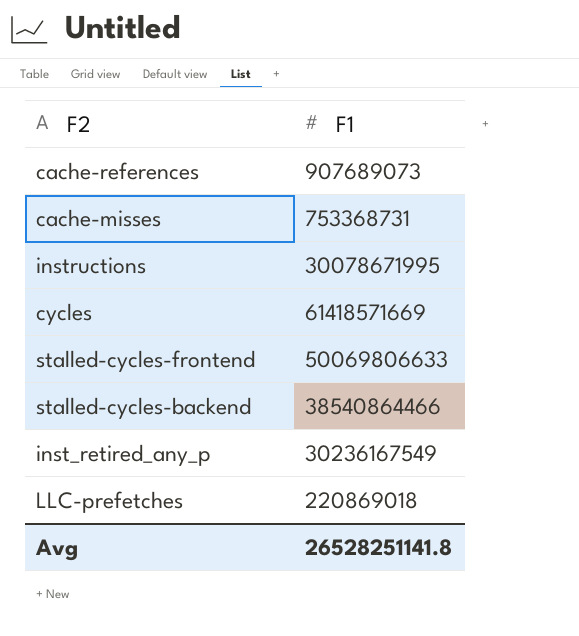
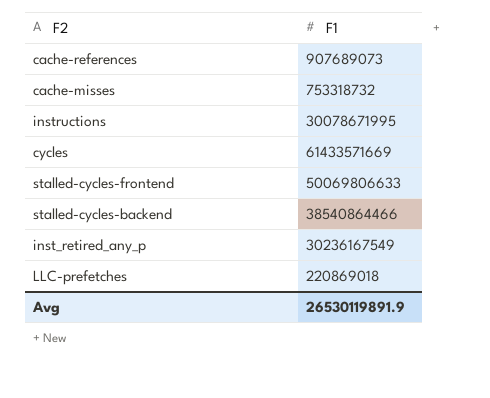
cache-misses | F1: 753368731 -> 753318732
cycles | F1: 61418571669 -> 61433571669
Avg | F1: 26528251141.8 -> 26530119891.9

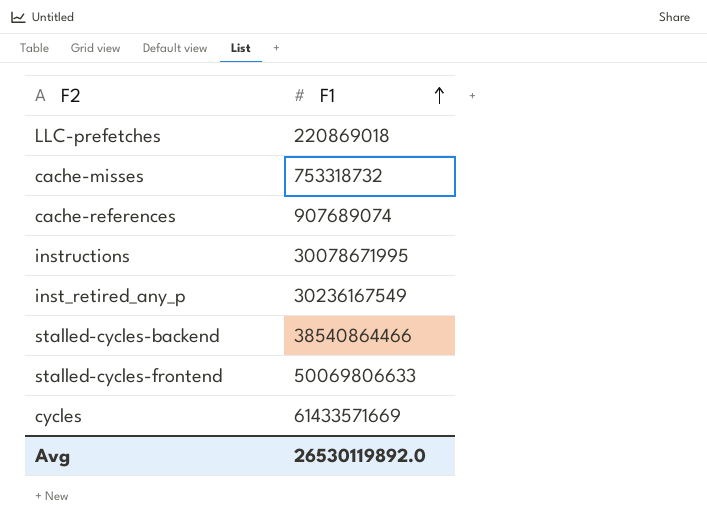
row order: none -> F1 ascending
cache-references | F1: 907689073 -> 907689074
Avg | F1: 26530119891.9 -> 26530119892.0

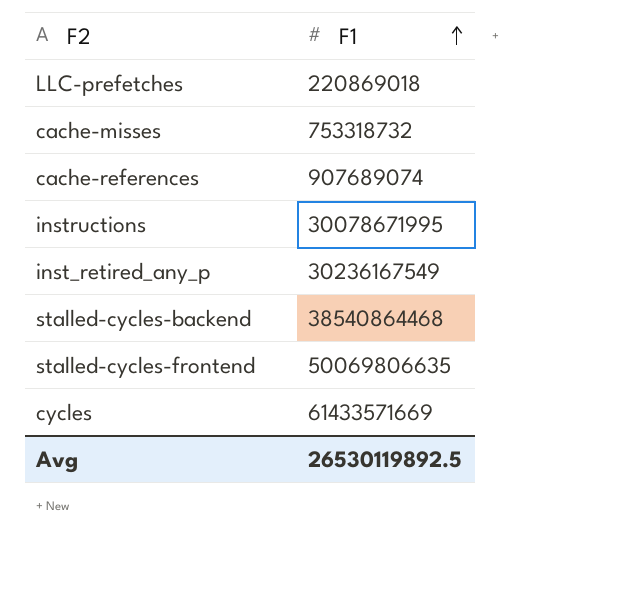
stalled-cycles-backend | F1: 38540864466 -> 38540864468
stalled-cycles-frontend | F1: 50069806633 -> 50069806635
Avg | F1: 26530119892.0 -> 26530119892.5

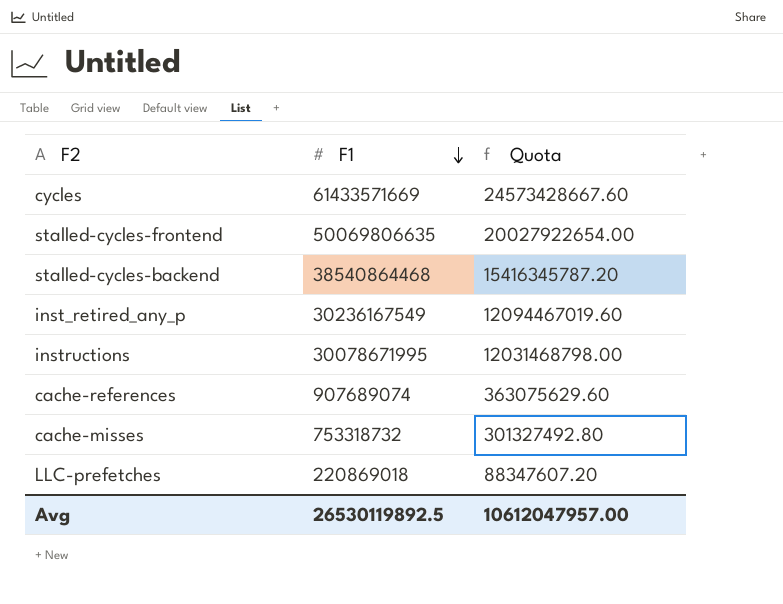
row order: F1 ascending -> F1 descending
column Quota | formula: none -> [F1] * 0.4

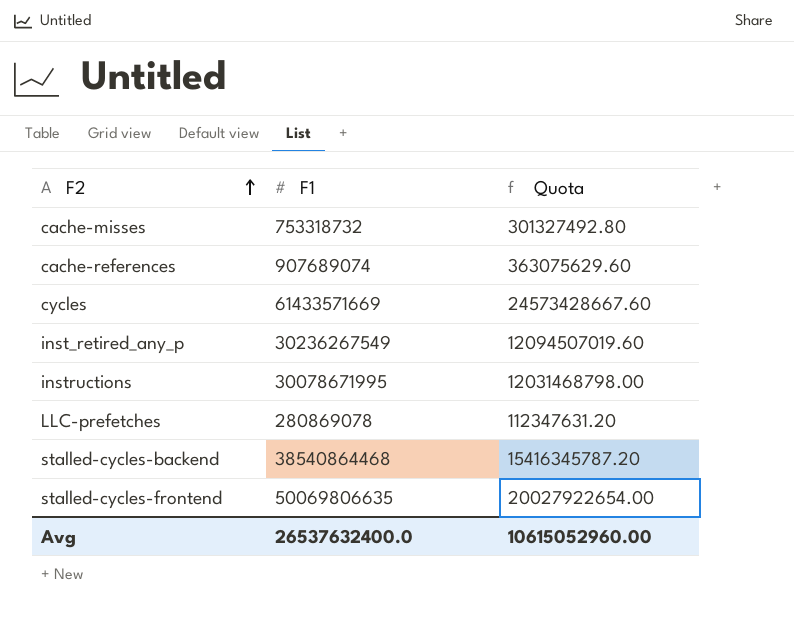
row order: F1 descending -> F2 ascending
inst_retired_any_p | F1: 30236167549 -> 30236267549
inst_retired_any_p | Quota: 12094467019.60 -> 12094507019.60
LLC-prefetches | F1: 220869018 -> 280869078
LLC-prefetches | Quota: 88347607.20 -> 112347631.20
Avg | F1: 26530119892.5 -> 26537632400.0
Avg | Quota: 10612047957.00 -> 10615052960.00

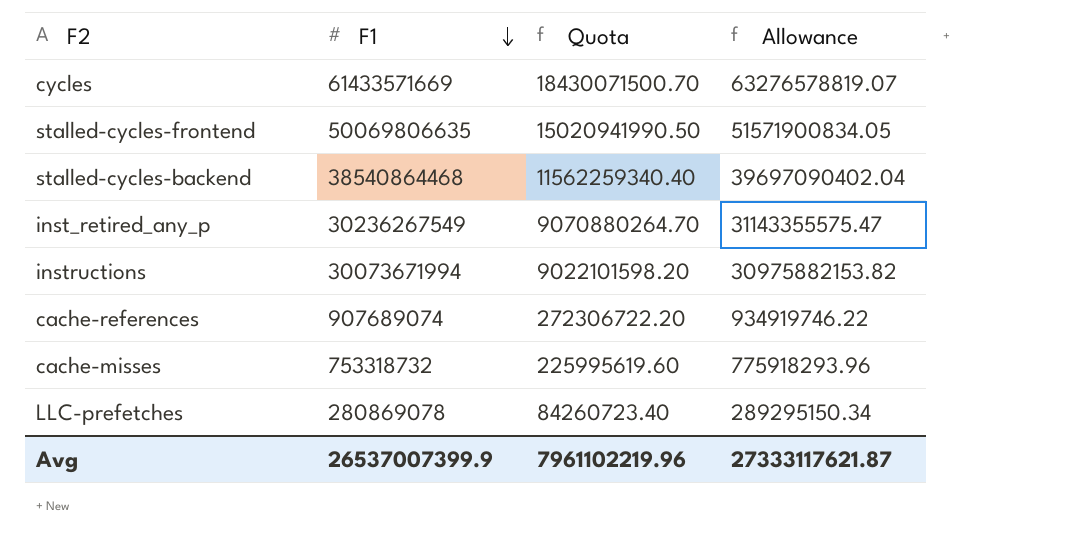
row order: F2 ascending -> F1 descending
column Quota | formula: [F1] * 0.4 -> [F1] * 0.3
column Allowance | formula: none -> [F1] * 1.03
instructions | F1: 30078671995 -> 30073671994
Avg | F1: 26537632400.0 -> 26537007399.9
Avg | Quota: 10615052960.00 -> 7961102219.96

